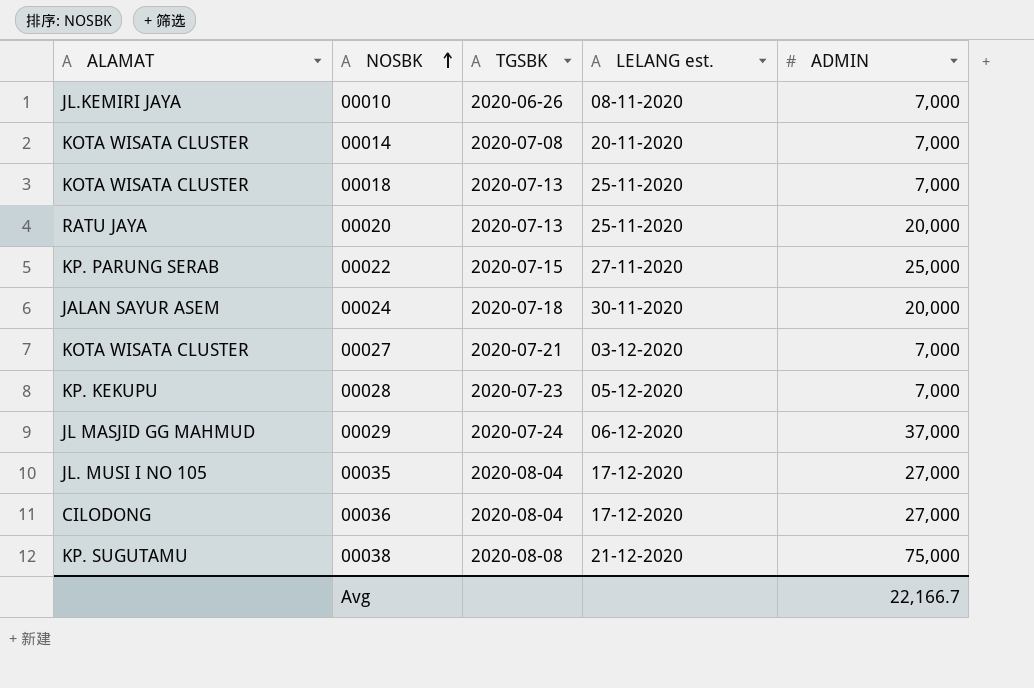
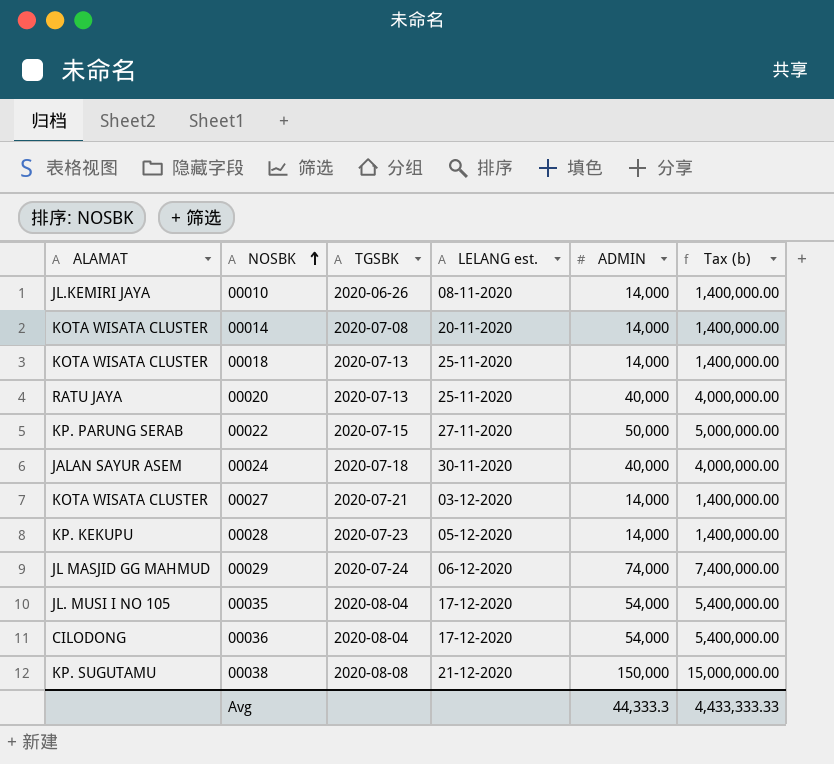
column Tax (b) | formula: none -> [ADMIN] * 100
00010 | ADMIN: 7,000 -> 14,000
00014 | ADMIN: 7,000 -> 14,000
00018 | ADMIN: 7,000 -> 14,000
00020 | ADMIN: 20,000 -> 40,000
00022 | ADMIN: 25,000 -> 50,000
00024 | ADMIN: 20,000 -> 40,000
00027 | ADMIN: 7,000 -> 14,000
00028 | ADMIN: 7,000 -> 14,000
00029 | ADMIN: 37,000 -> 74,000
00035 | ADMIN: 27,000 -> 54,000
00036 | ADMIN: 27,000 -> 54,000
00038 | ADMIN: 75,000 -> 150,000
Avg | ADMIN: 22,166.7 -> 44,333.3

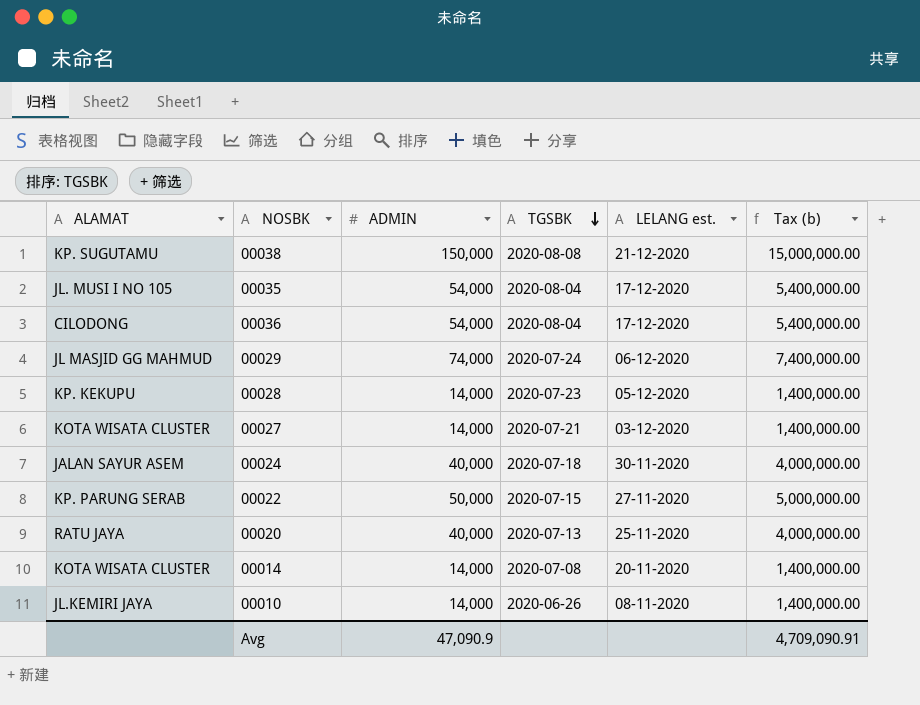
row order: NOSBK ascending -> TGSBK descending
column ADMIN | position: 5 -> 3
row 00018: KOTA WISATA CLUSTER | 2020-07-13 | 25-11-2020 | 14,000 | 1,400,000.00 -> none
Avg | ADMIN: 44,333.3 -> 47,090.9
Avg | Tax (b): 4,433,333.33 -> 4,709,090.91

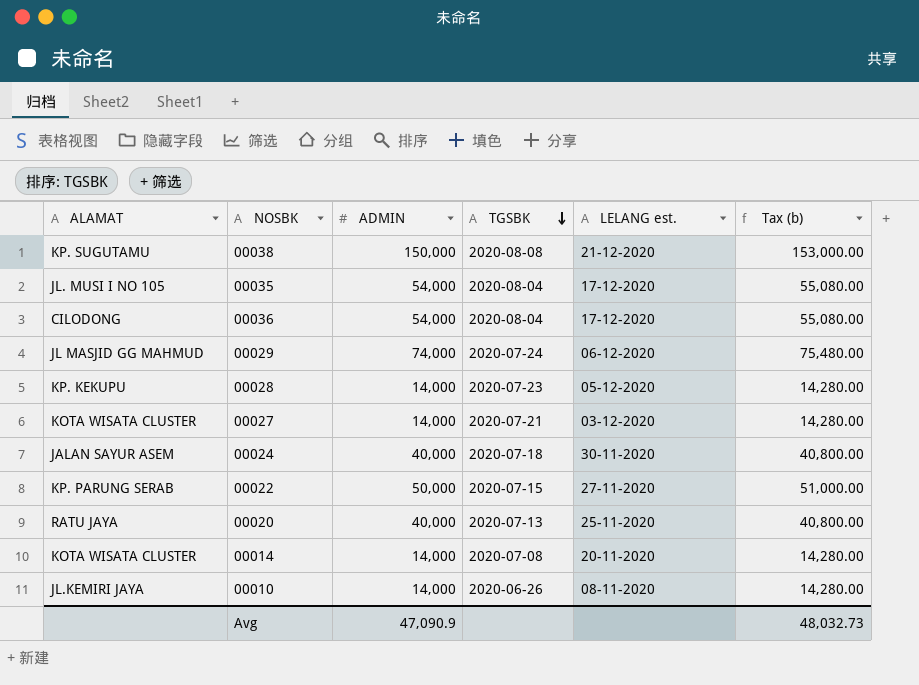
column Tax (b) | formula: [ADMIN] * 100 -> [ADMIN] * 1.02
Avg | Tax (b): 4,709,090.91 -> 48,032.73

